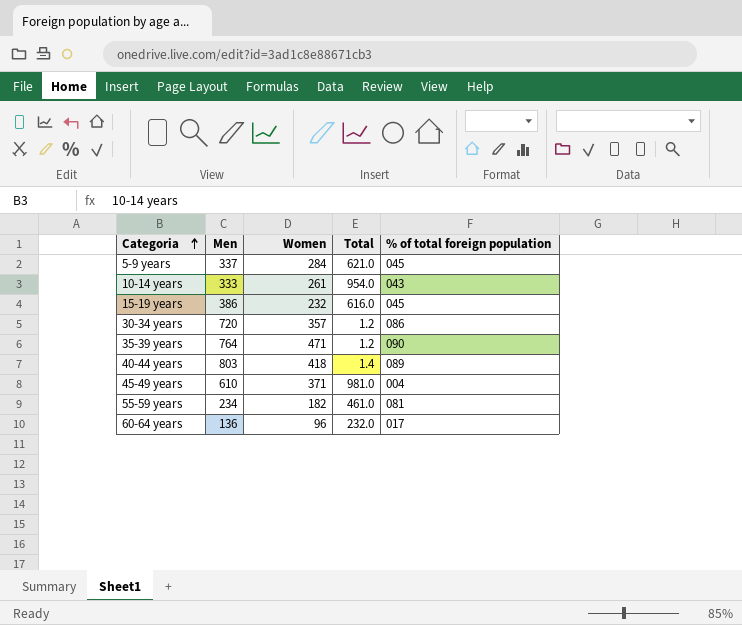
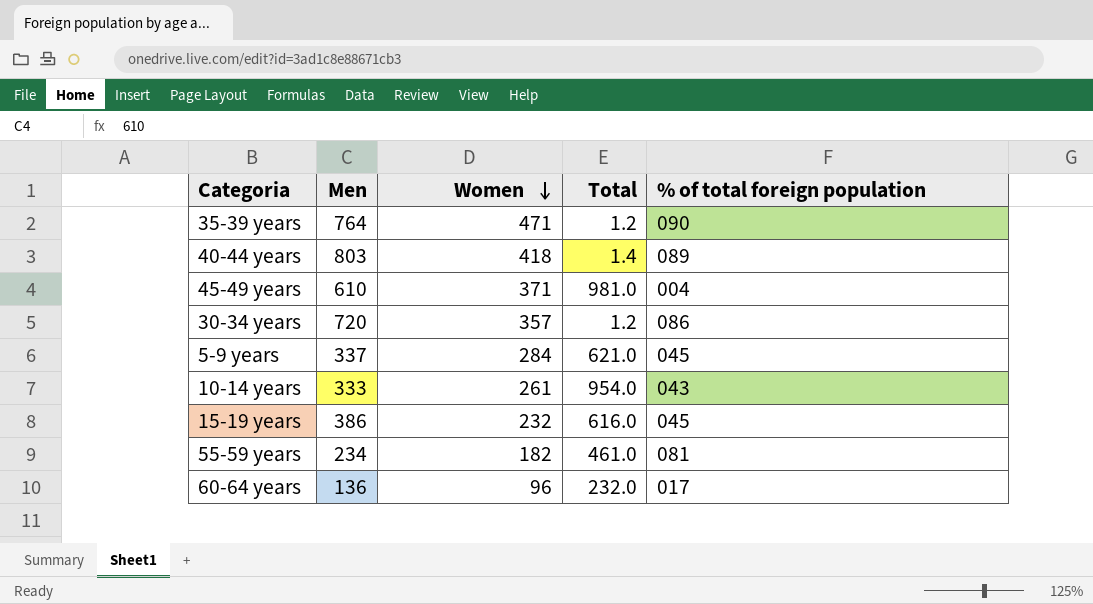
row order: Categoria ascending -> Women descending

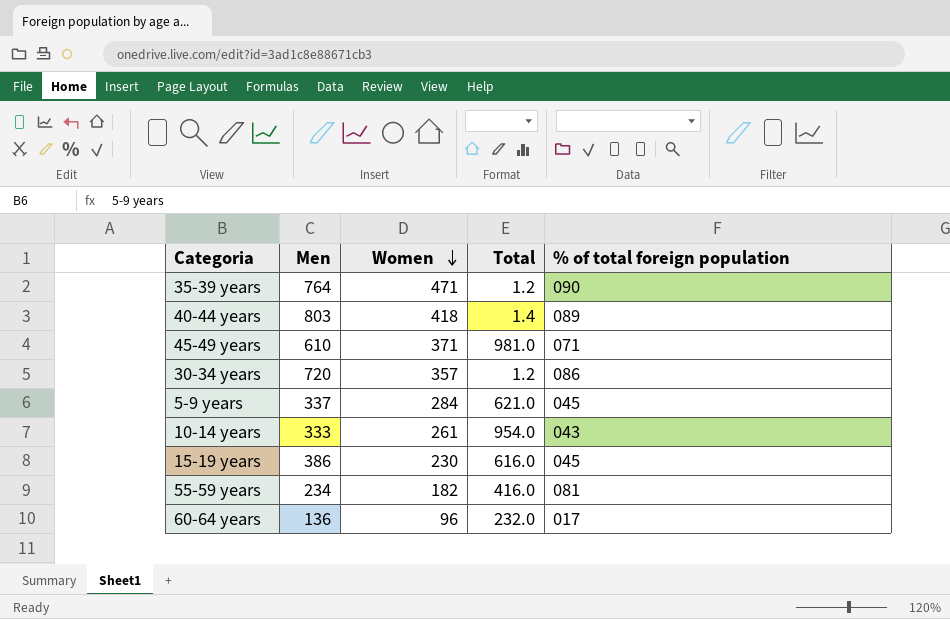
45-49 years | % of total foreign population: 004 -> 071
15-19 years | Women: 232 -> 230
55-59 years | Total: 461.0 -> 416.0

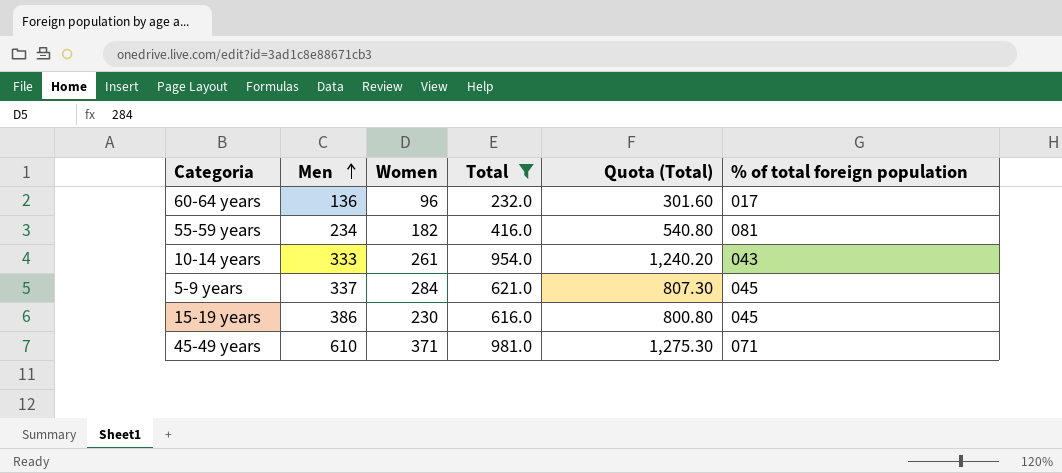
filter: none -> Total >= 232.0
row order: Women descending -> Men ascending
column Quota (Total) | formula: none -> [Total] * 1.3

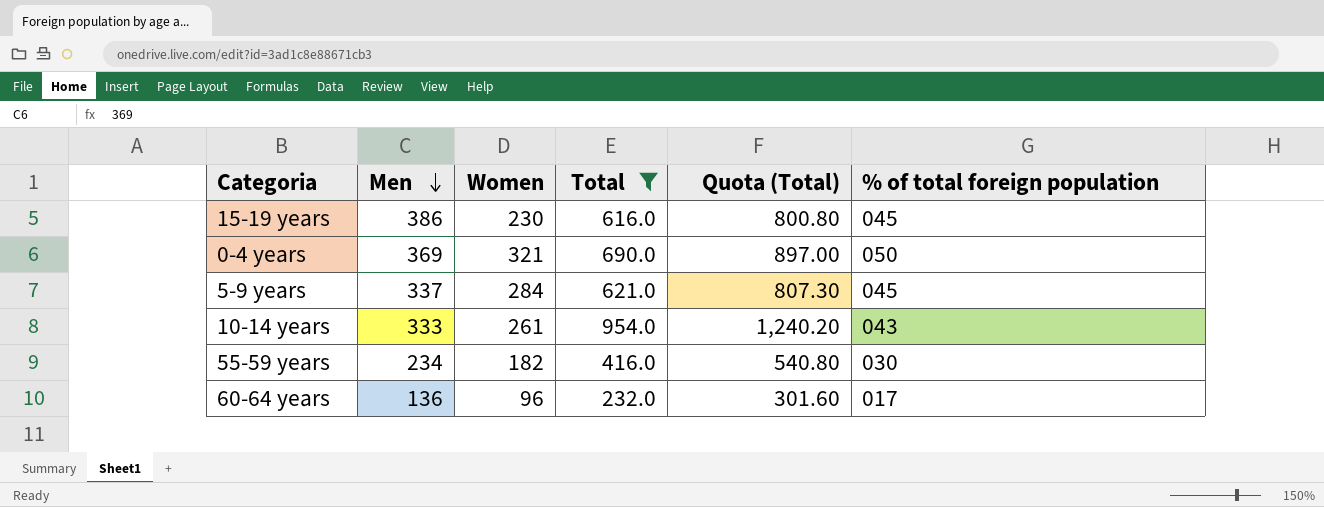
row order: Men ascending -> Men descending
row 45-49 years: 610 | 371 | 981.0 | 1,275.30 | 071 -> none
row 0-4 years: none -> 369 | 321 | 690.0 | 897.00 | 050
55-59 years | % of total foreign population: 081 -> 030

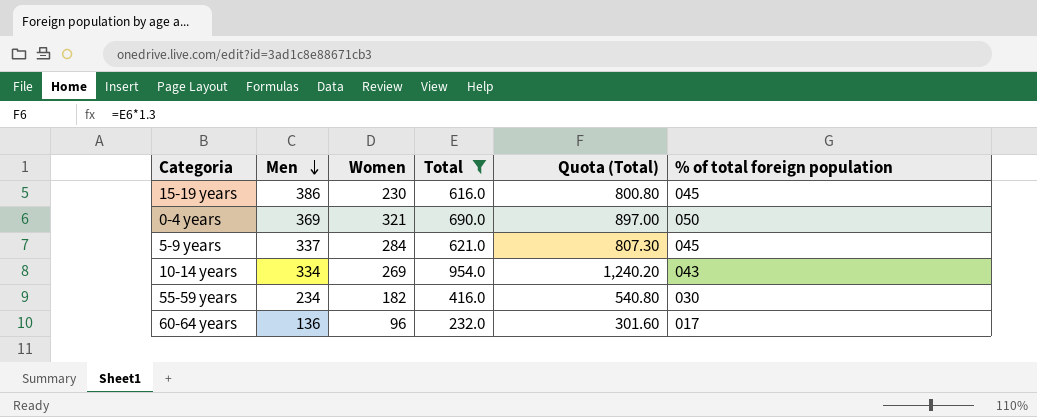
10-14 years | Men: 333 -> 334
10-14 years | Women: 261 -> 269

